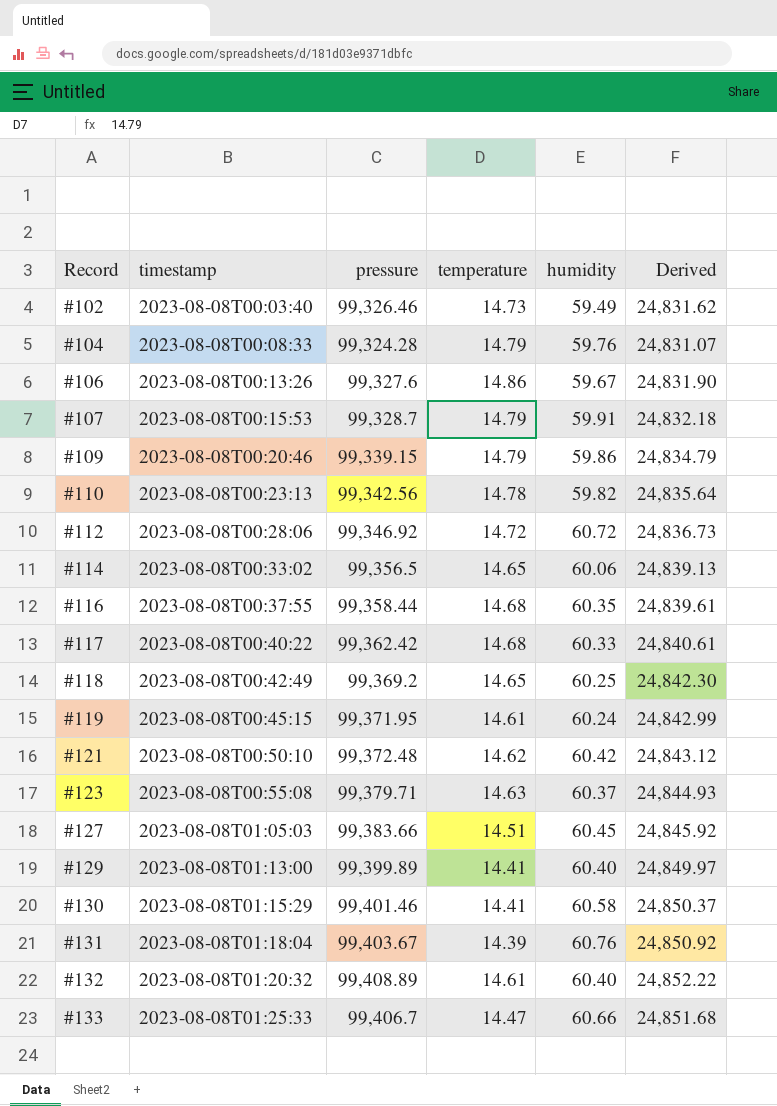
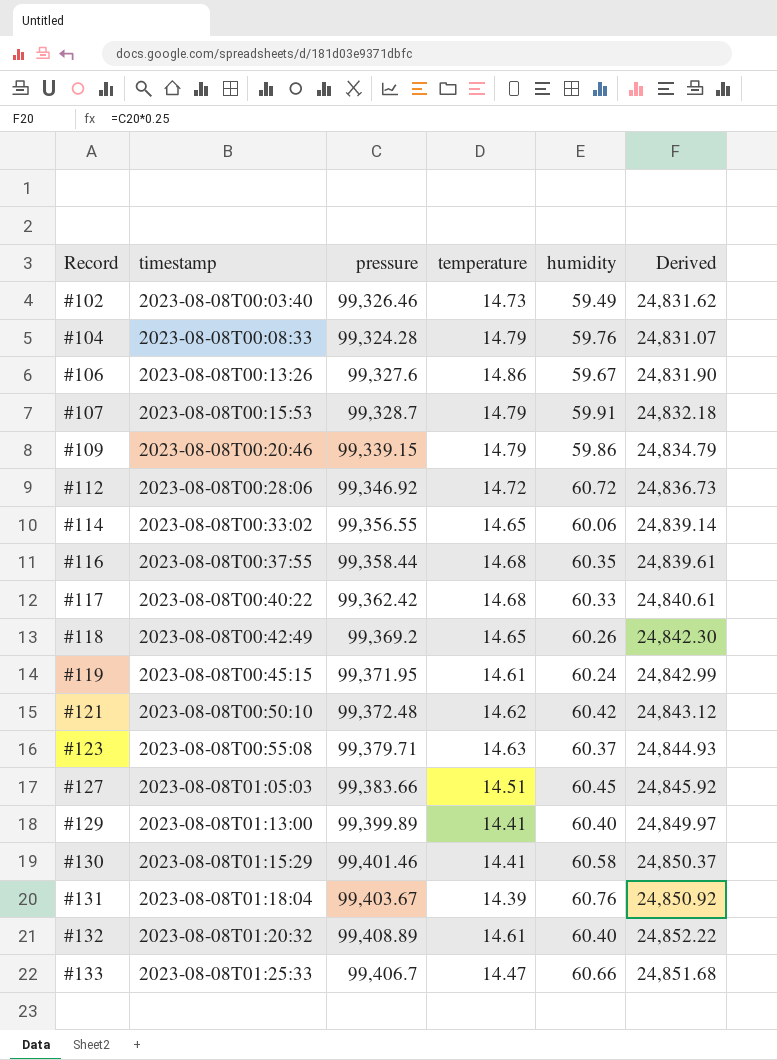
row #110: 2023-08-08T00:23:13 | 99,342.56 | 14.78 | 59.82 | 24,835.64 -> none
#114 | pressure: 99,356.5 -> 99,356.55
#114 | Derived: 24,839.13 -> 24,839.14
#118 | humidity: 60.25 -> 60.26

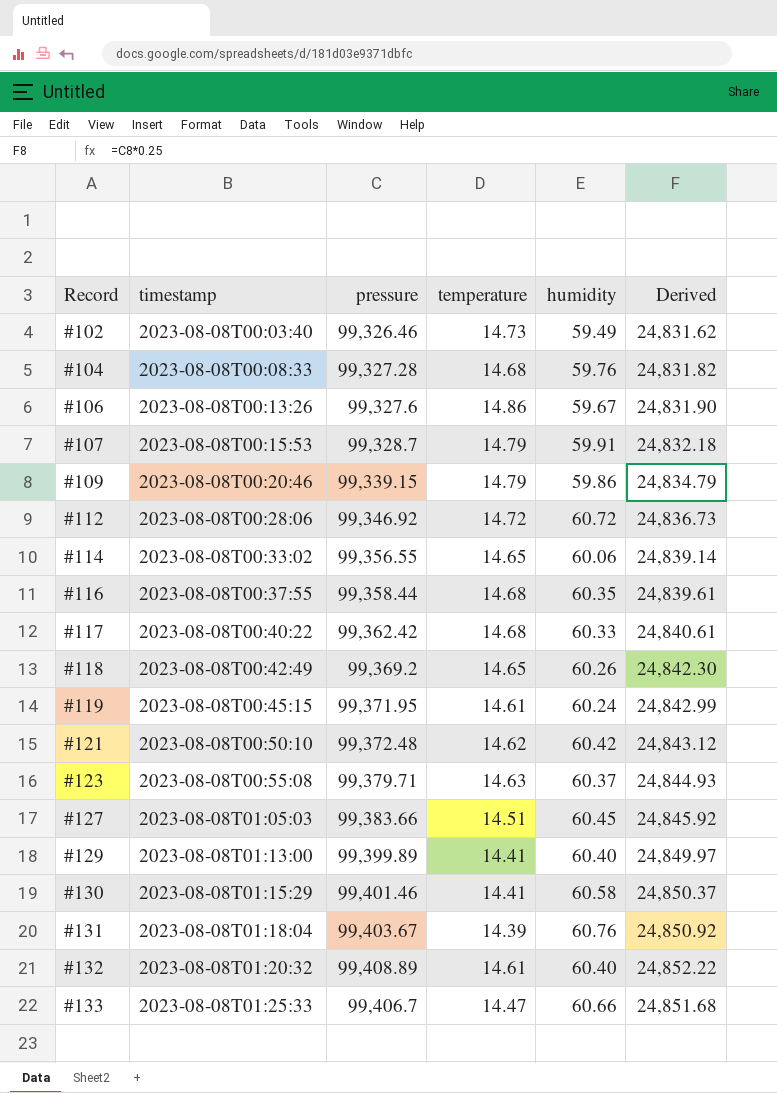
#104 | pressure: 99,324.28 -> 99,327.28
#104 | temperature: 14.79 -> 14.68
#104 | Derived: 24,831.07 -> 24,831.82

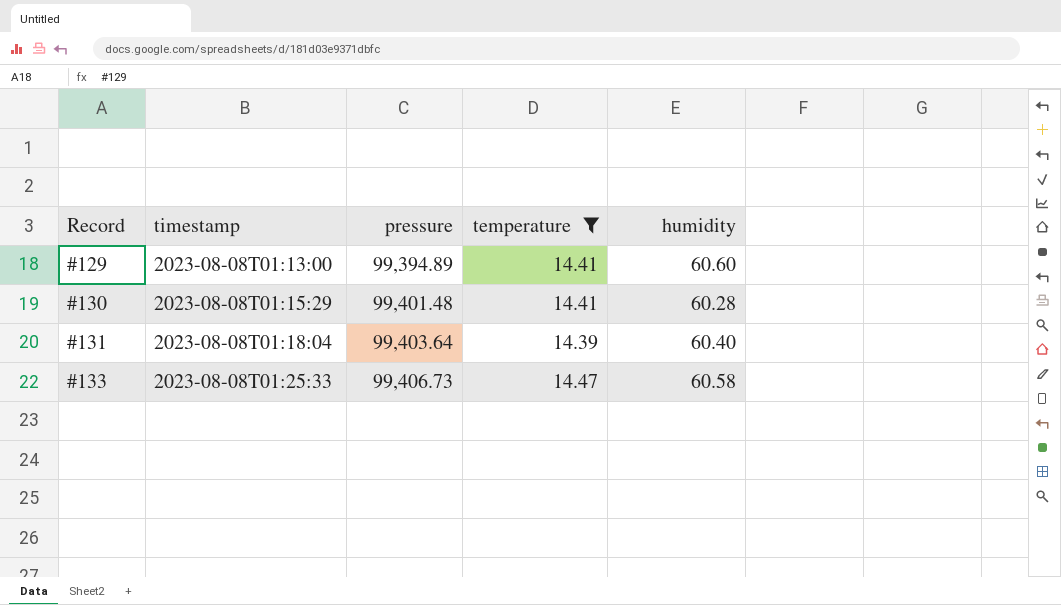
filter: none -> temperature <= 14.47
column Derived | formula: [pressure] * 0.25 -> none
#129 | pressure: 99,399.89 -> 99,394.89
#129 | humidity: 60.40 -> 60.60
#130 | pressure: 99,401.46 -> 99,401.48
#130 | humidity: 60.58 -> 60.28
#131 | pressure: 99,403.67 -> 99,403.64
#131 | humidity: 60.76 -> 60.40
#133 | pressure: 99,406.7 -> 99,406.73
#133 | humidity: 60.66 -> 60.58

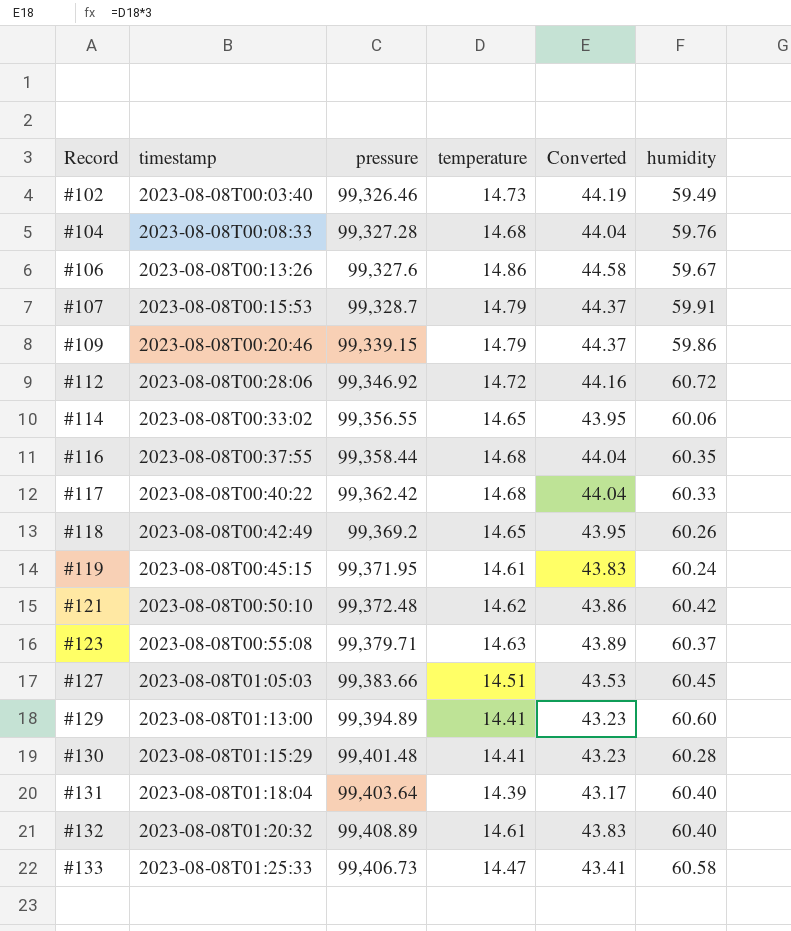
filter: temperature <= 14.47 -> none
column Converted | formula: none -> [temperature] * 3

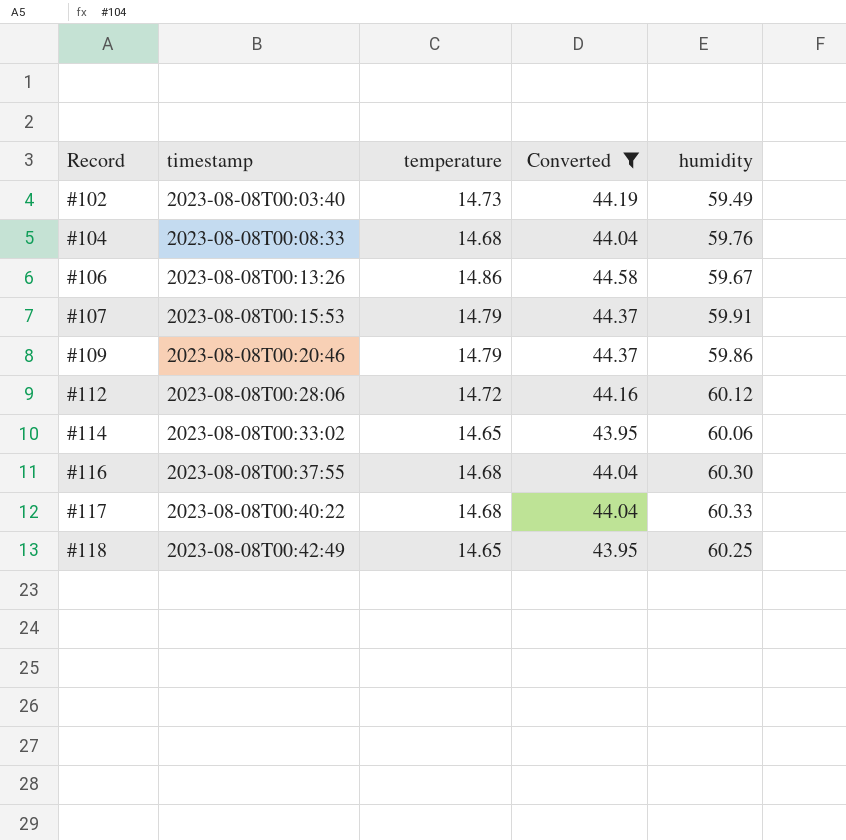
filter: none -> Converted >= 43.95
column pressure | position: 3 -> none
#112 | humidity: 60.72 -> 60.12
#116 | humidity: 60.35 -> 60.30
#118 | humidity: 60.26 -> 60.25

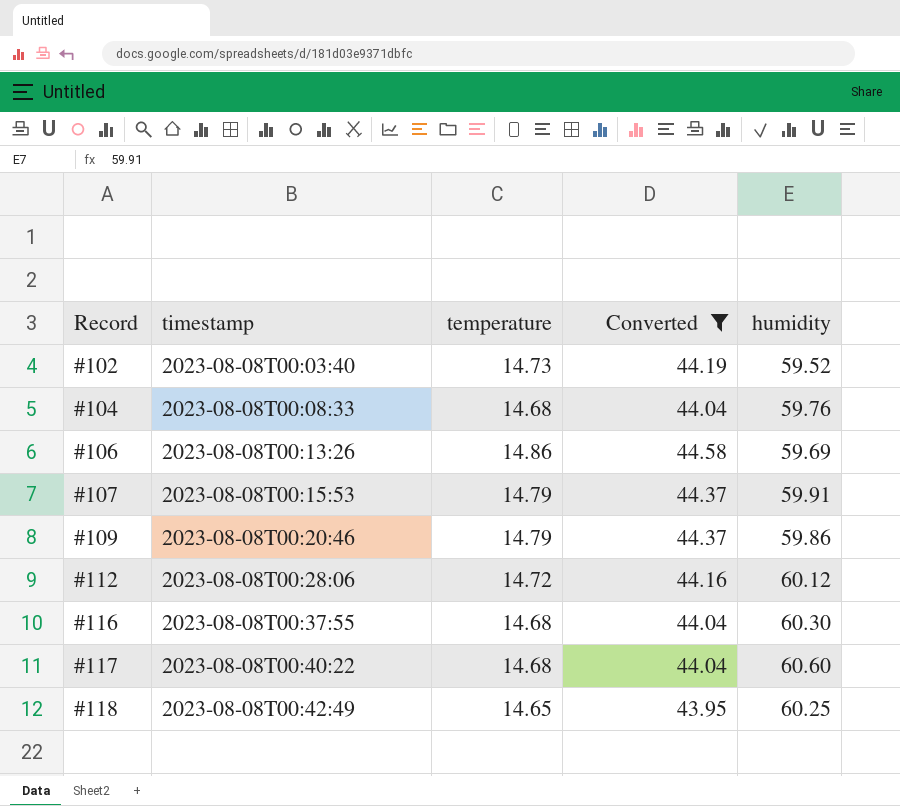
row #114: 2023-08-08T00:33:02 | 14.65 | 43.95 | 60.06 -> none
#102 | humidity: 59.49 -> 59.52
#106 | humidity: 59.67 -> 59.69
#117 | humidity: 60.33 -> 60.60

